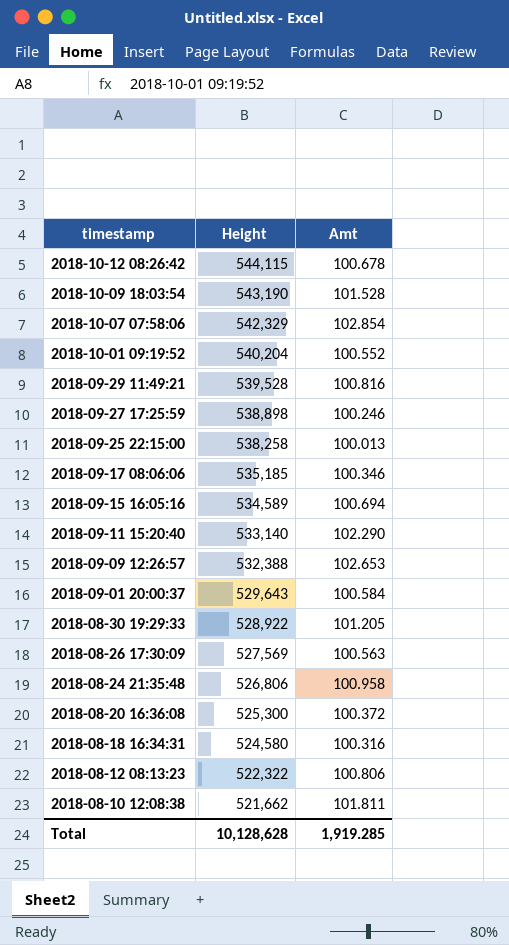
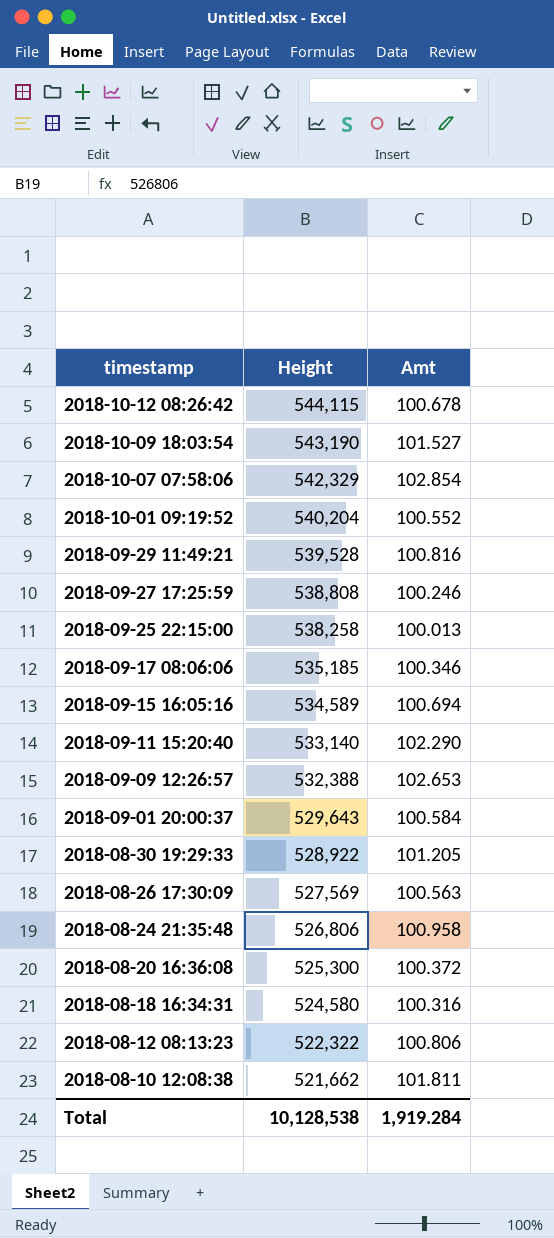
2018-10-09 18:03:54 | Amt: 101.528 -> 101.527
2018-09-27 17:25:59 | Height: 538,898 -> 538,808
Total | Height: 10,128,628 -> 10,128,538
Total | Amt: 1,919.285 -> 1,919.284

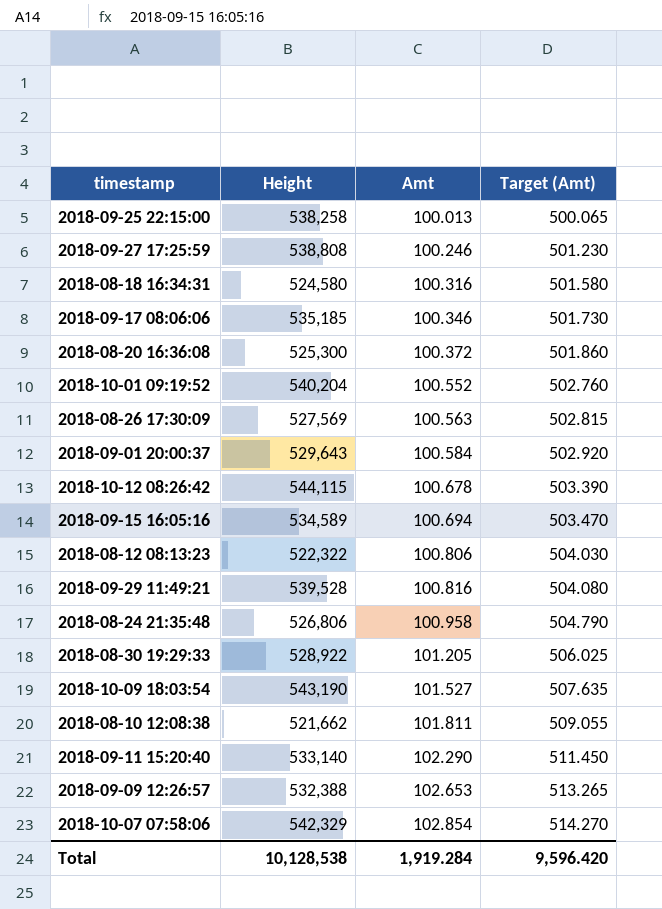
row order: timestamp descending -> Amt ascending
column Target (Amt) | formula: none -> [Amt] * 5

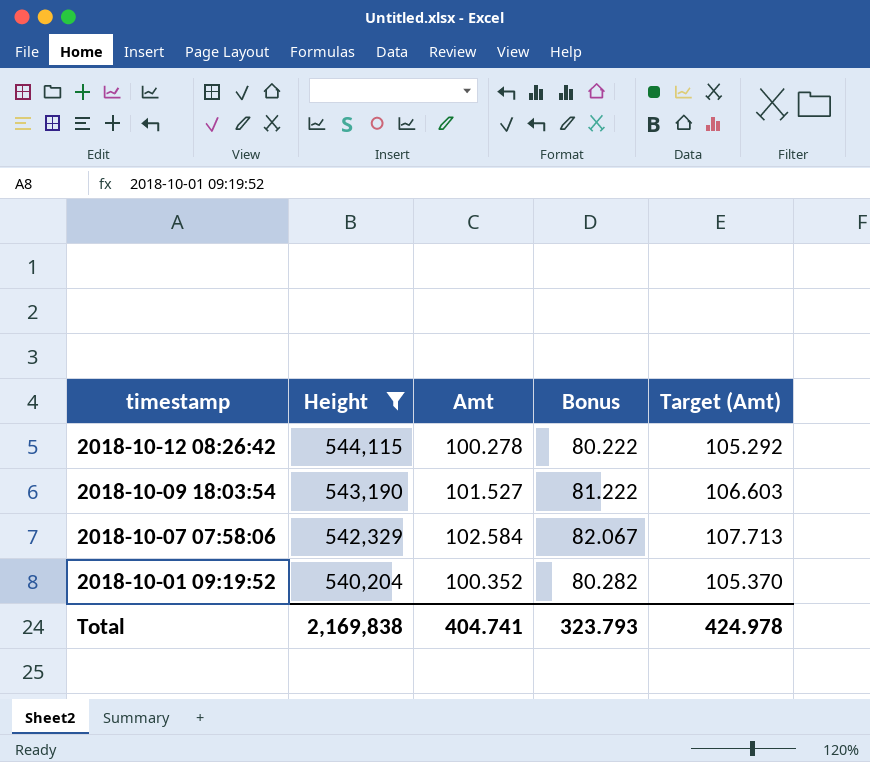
filter: none -> Height >= 540,204
row order: Amt ascending -> timestamp descending
column Bonus | formula: none -> [Amt] * 0.8
column Target (Amt) | formula: [Amt] * 5 -> [Amt] * 1.05
2018-10-12 08:26:42 | Amt: 100.678 -> 100.278
2018-10-07 07:58:06 | Amt: 102.854 -> 102.584
2018-10-01 09:19:52 | Amt: 100.552 -> 100.352
Total | Height: 10,128,538 -> 2,169,838
Total | Amt: 1,919.284 -> 404.741
Total | Target (Amt): 9,596.420 -> 424.978

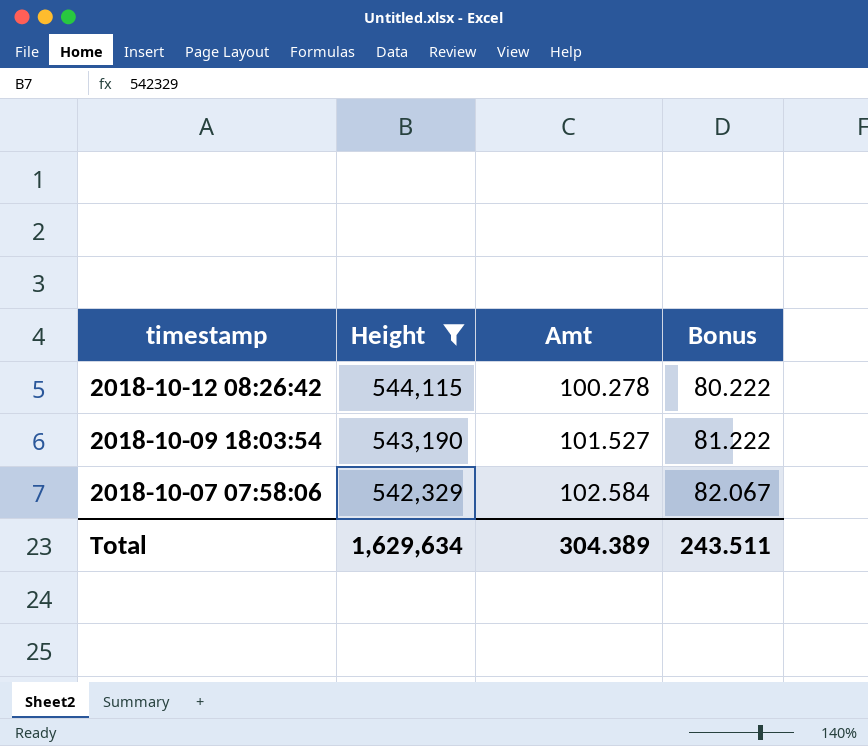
column Target (Amt) | formula: [Amt] * 1.05 -> none
row 2018-10-01 09:19:52: 540,204 | 100.352 | 80.282 | 105.370 -> none
Total | Height: 2,169,838 -> 1,629,634
Total | Amt: 404.741 -> 304.389
Total | Bonus: 323.793 -> 243.511

